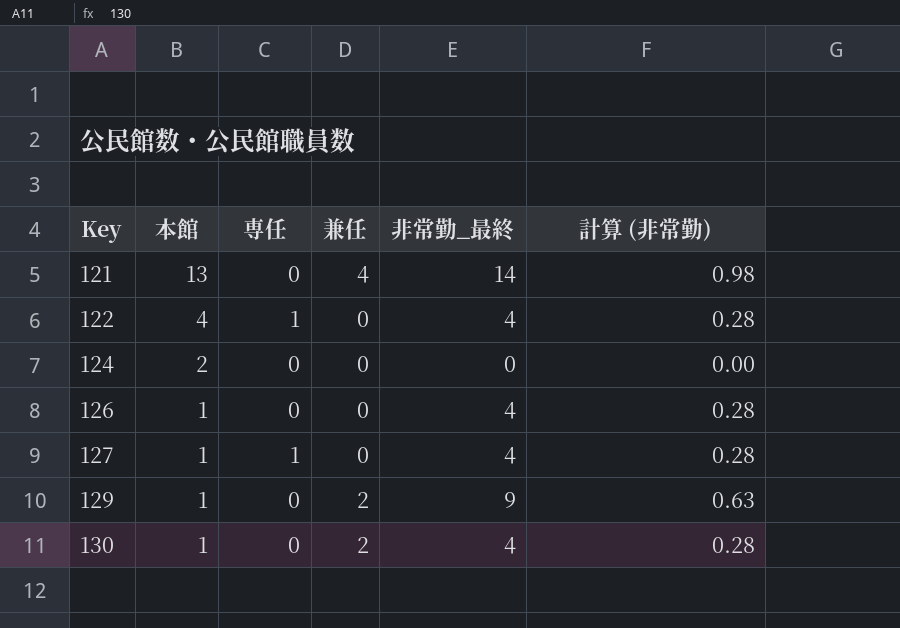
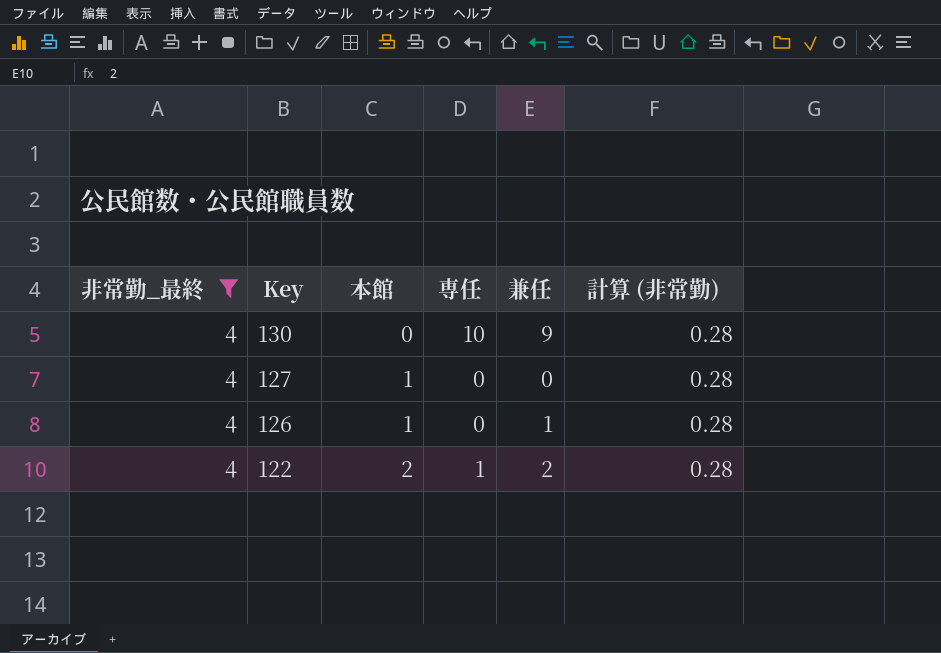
filter: none -> 非常勤_最終 = 4
row order: Key ascending -> Key descending
column 非常勤_最終 | position: 5 -> 1
130 | 本館: 1 -> 0
130 | 専任: 0 -> 10
130 | 兼任: 2 -> 9
127 | 専任: 1 -> 0
126 | 兼任: 0 -> 1
122 | 本館: 4 -> 2
122 | 兼任: 0 -> 2

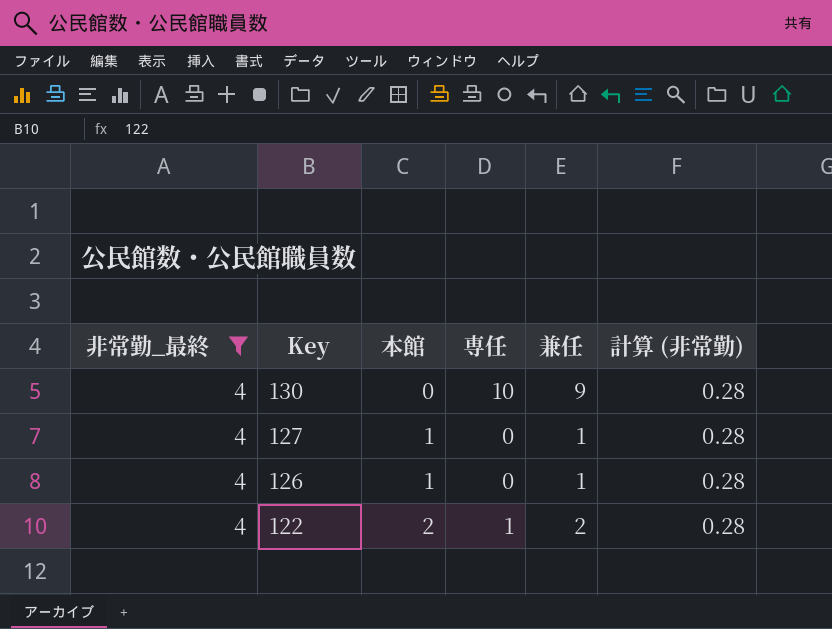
127 | 兼任: 0 -> 1

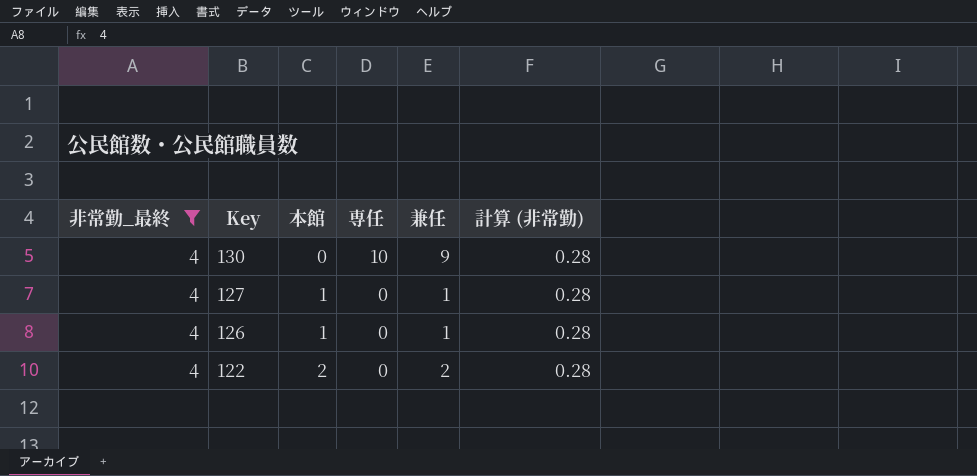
122 | 専任: 1 -> 0

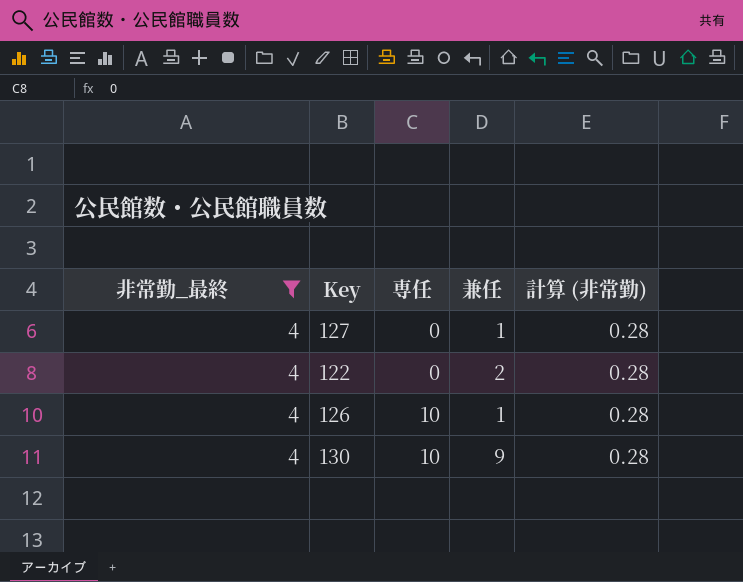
row order: Key descending -> 専任 ascending
column 本館 | position: 3 -> none
126 | 専任: 0 -> 10

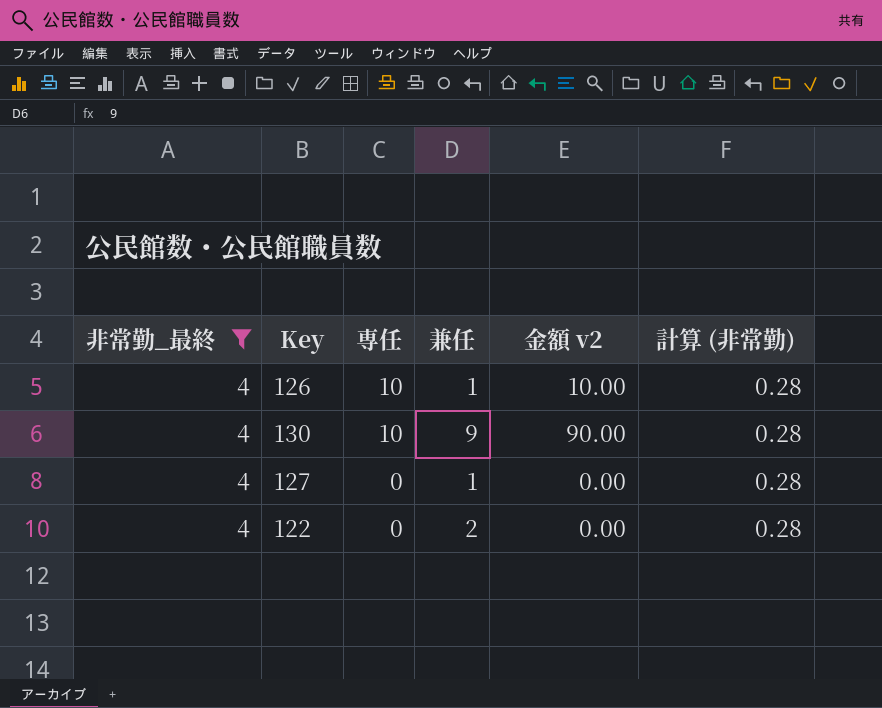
row order: 専任 ascending -> 専任 descending
column 金額 v2 | formula: none -> [専任] * [兼任]

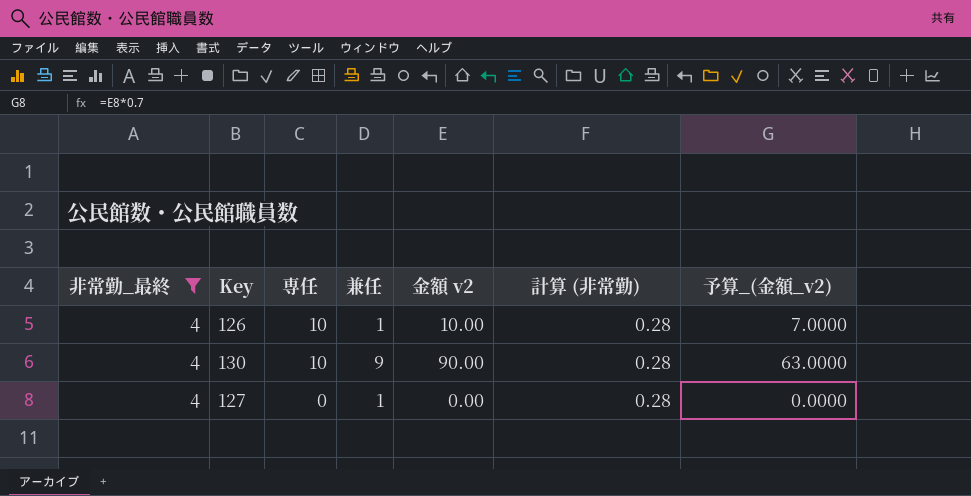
column 予算_(金額_v2) | formula: none -> [金額 v2] * 0.7
row 122: 4 | 0 | 2 | 0.00 | 0.28 -> none

